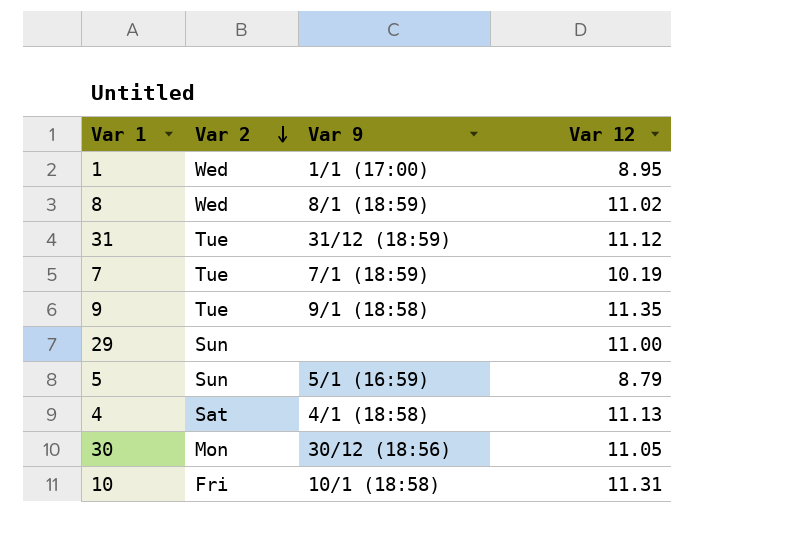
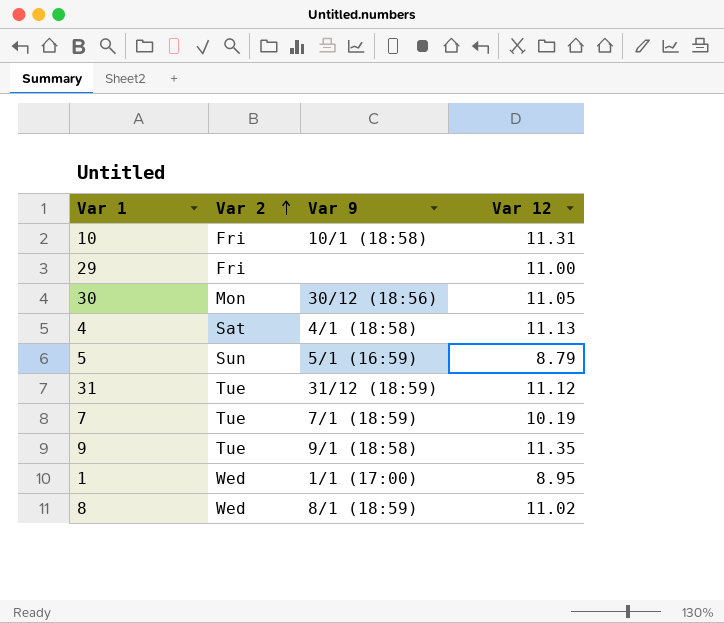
row order: Var 2 descending -> Var 2 ascending
29 | Var 2: Sun -> Fri

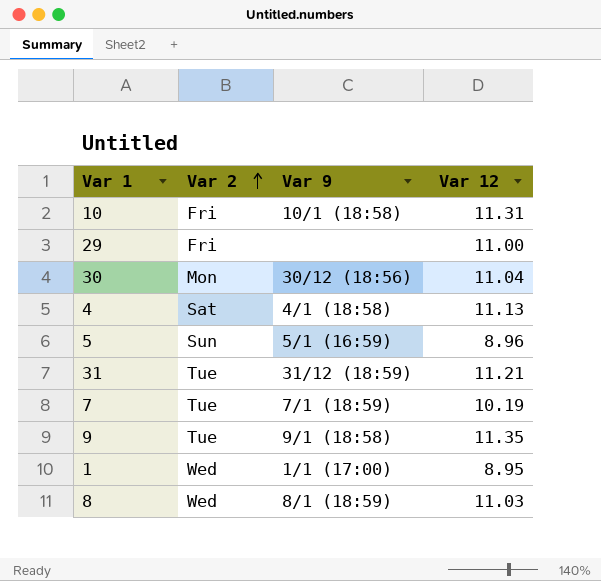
30 | Var 12: 11.05 -> 11.04
5 | Var 12: 8.79 -> 8.96
31 | Var 12: 11.12 -> 11.21
8 | Var 12: 11.02 -> 11.03

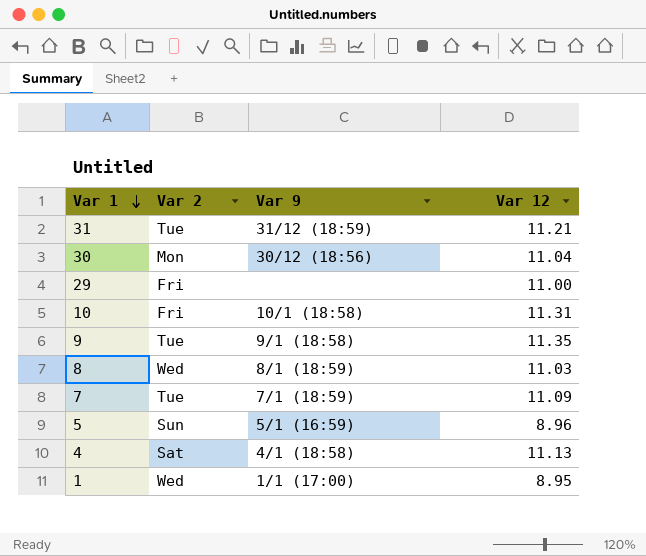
row order: Var 2 ascending -> Var 1 descending
7 | Var 12: 10.19 -> 11.09

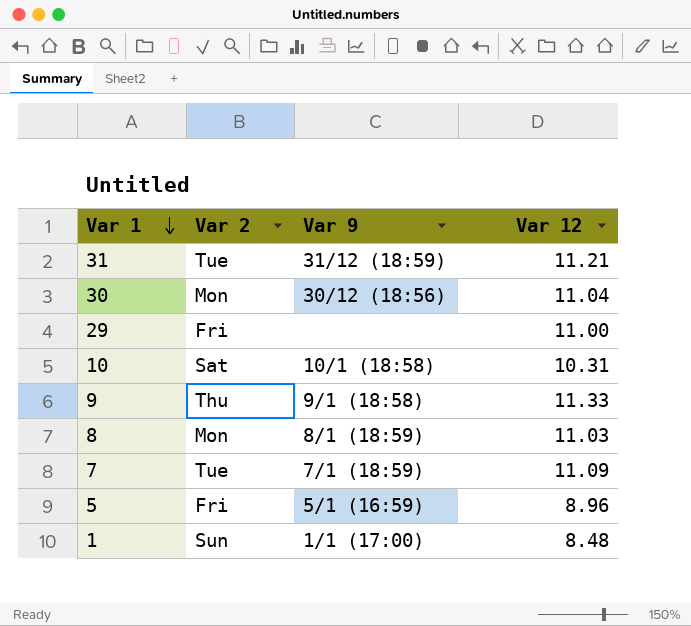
row 4: Sat | 4/1 (18:58) | 11.13 -> none
10 | Var 2: Fri -> Sat
10 | Var 12: 11.31 -> 10.31
9 | Var 2: Tue -> Thu
9 | Var 12: 11.35 -> 11.33
8 | Var 2: Wed -> Mon
5 | Var 2: Sun -> Fri
1 | Var 2: Wed -> Sun
1 | Var 12: 8.95 -> 8.48

